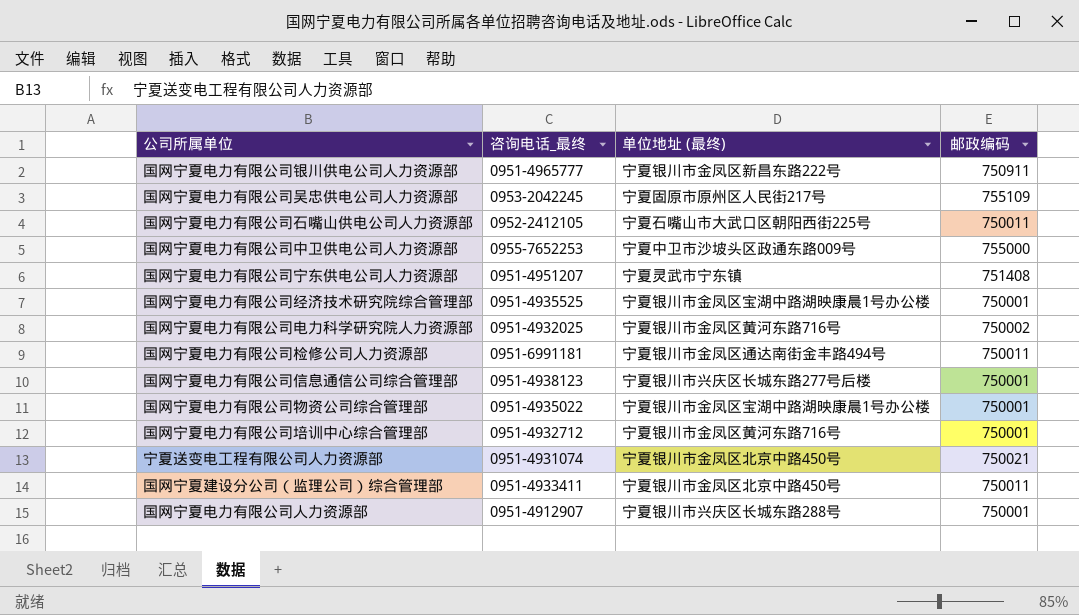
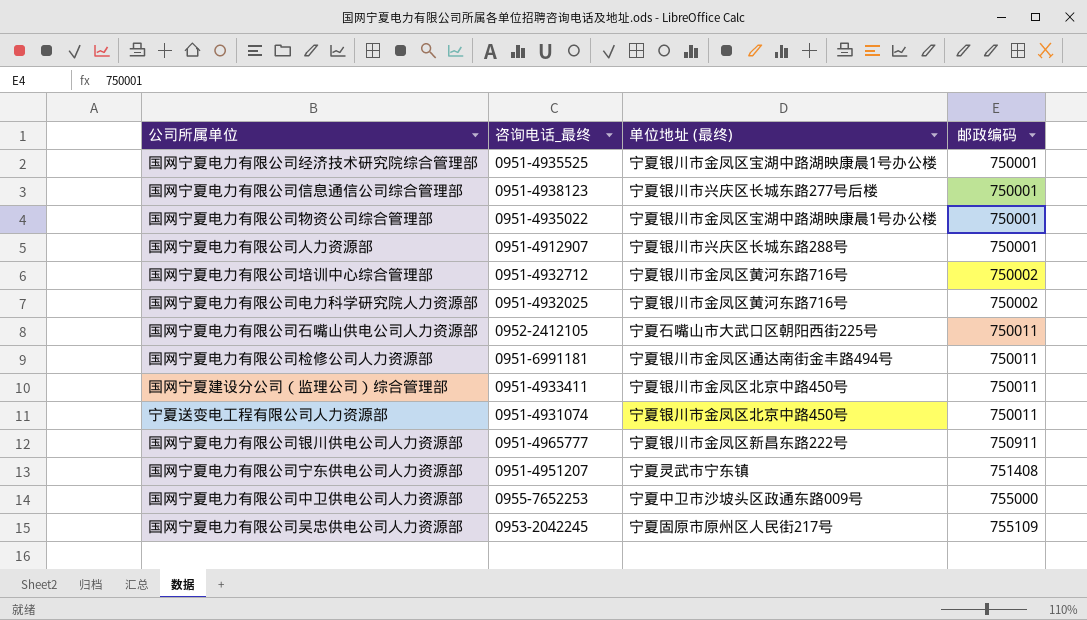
row order: none -> 邮政编码 ascending
国网宁夏电力有限公司培训中心综合管理部 | 邮政编码: 750001 -> 750002
宁夏送变电工程有限公司人力资源部 | 邮政编码: 750021 -> 750011

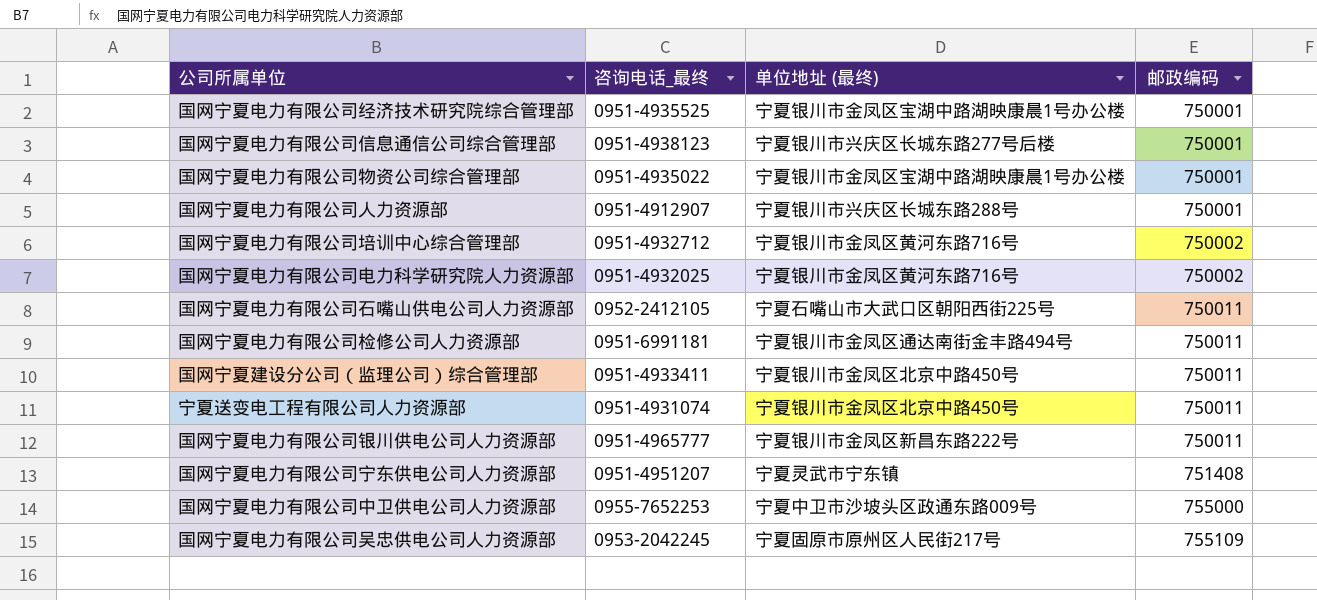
国网宁夏电力有限公司银川供电公司人力资源部 | 邮政编码: 750911 -> 750011

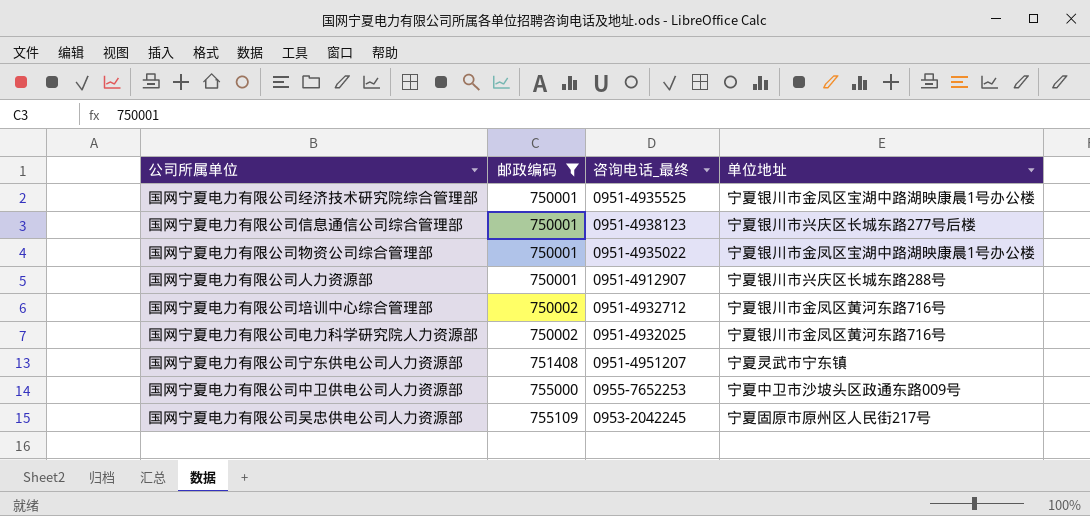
filter: none -> 邮政编码 != 750011
column 邮政编码 | position: 4 -> 2
column name: 单位地址 (最终) -> 单位地址

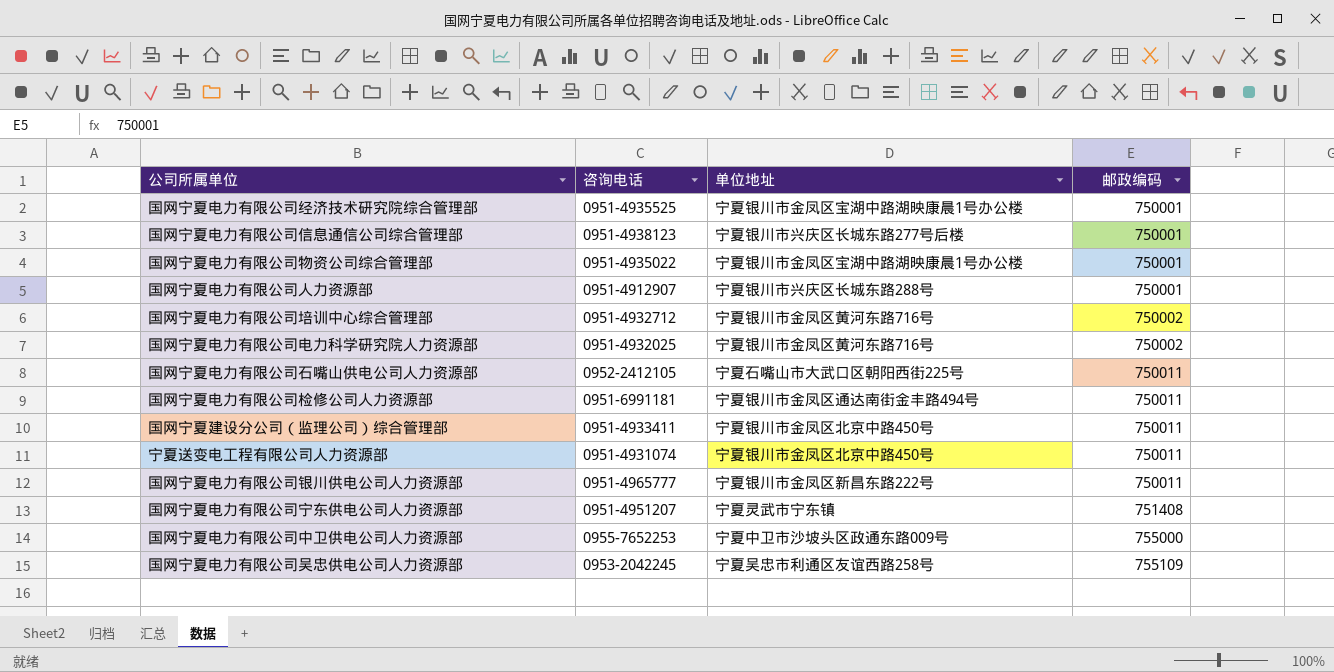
filter: 邮政编码 != 750011 -> none
column name: 咨询电话_最终 -> 咨询电话
column 邮政编码 | position: 2 -> 4
国网宁夏电力有限公司吴忠供电公司人力资源部 | 单位地址: 宁夏固原市原州区人民街217号 -> 宁夏吴忠市利通区友谊西路258号

